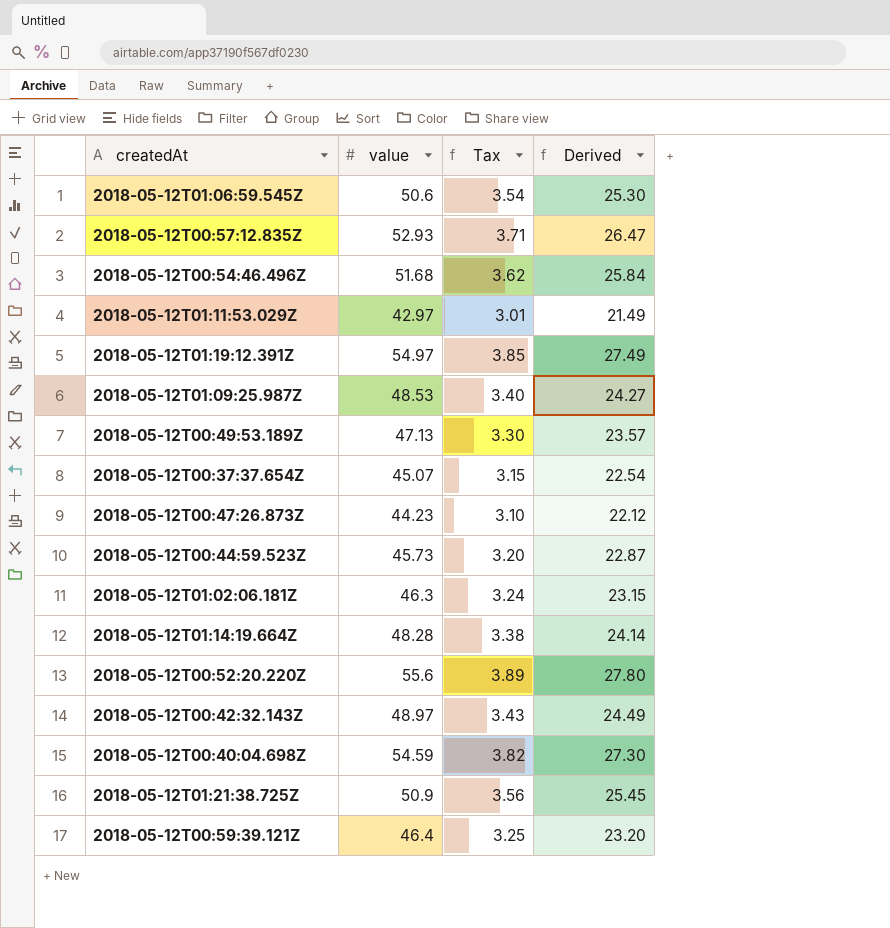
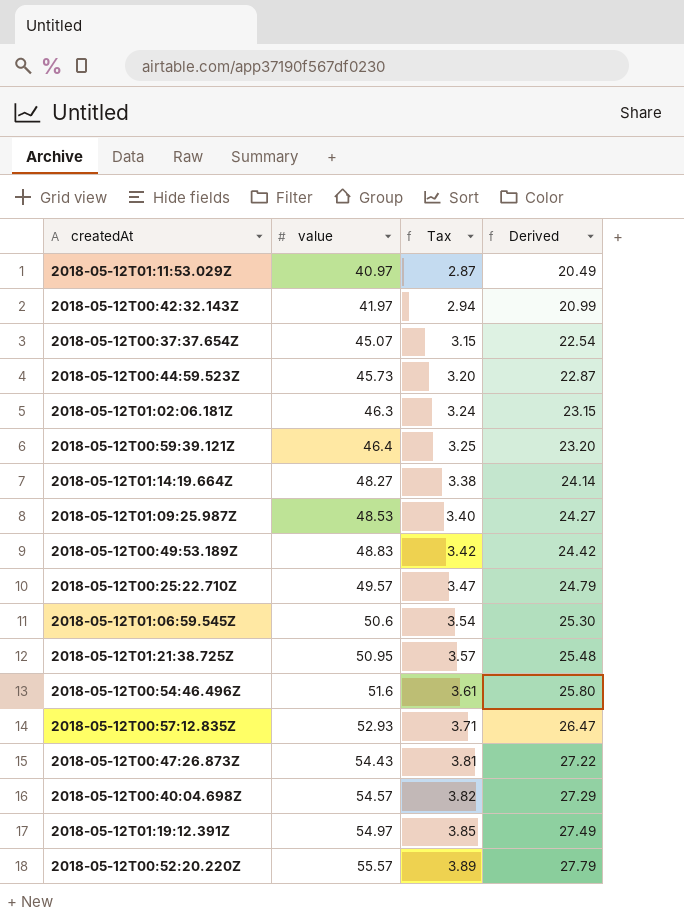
row order: none -> value ascending
2018-05-12T01:11:53.029Z | value: 42.97 -> 40.97
2018-05-12T01:11:53.029Z | Tax: 3.01 -> 2.87
2018-05-12T01:11:53.029Z | Derived: 21.49 -> 20.49
2018-05-12T00:42:32.143Z | value: 48.97 -> 41.97
2018-05-12T00:42:32.143Z | Tax: 3.43 -> 2.94
2018-05-12T00:42:32.143Z | Derived: 24.49 -> 20.99
2018-05-12T01:14:19.664Z | value: 48.28 -> 48.27
2018-05-12T00:49:53.189Z | value: 47.13 -> 48.83
2018-05-12T00:49:53.189Z | Tax: 3.30 -> 3.42
2018-05-12T00:49:53.189Z | Derived: 23.57 -> 24.42
row 2018-05-12T00:25:22.710Z: none -> 49.57 | 3.47 | 24.79
2018-05-12T01:21:38.725Z | value: 50.9 -> 50.95
2018-05-12T01:21:38.725Z | Tax: 3.56 -> 3.57
2018-05-12T01:21:38.725Z | Derived: 25.45 -> 25.48
2018-05-12T00:54:46.496Z | value: 51.68 -> 51.6
2018-05-12T00:54:46.496Z | Tax: 3.62 -> 3.61
2018-05-12T00:54:46.496Z | Derived: 25.84 -> 25.80
2018-05-12T00:47:26.873Z | value: 44.23 -> 54.43
2018-05-12T00:47:26.873Z | Tax: 3.10 -> 3.81
2018-05-12T00:47:26.873Z | Derived: 22.12 -> 27.22
2018-05-12T00:40:04.698Z | value: 54.59 -> 54.57
2018-05-12T00:40:04.698Z | Derived: 27.30 -> 27.29
2018-05-12T00:52:20.220Z | value: 55.6 -> 55.57
2018-05-12T00:52:20.220Z | Derived: 27.80 -> 27.79

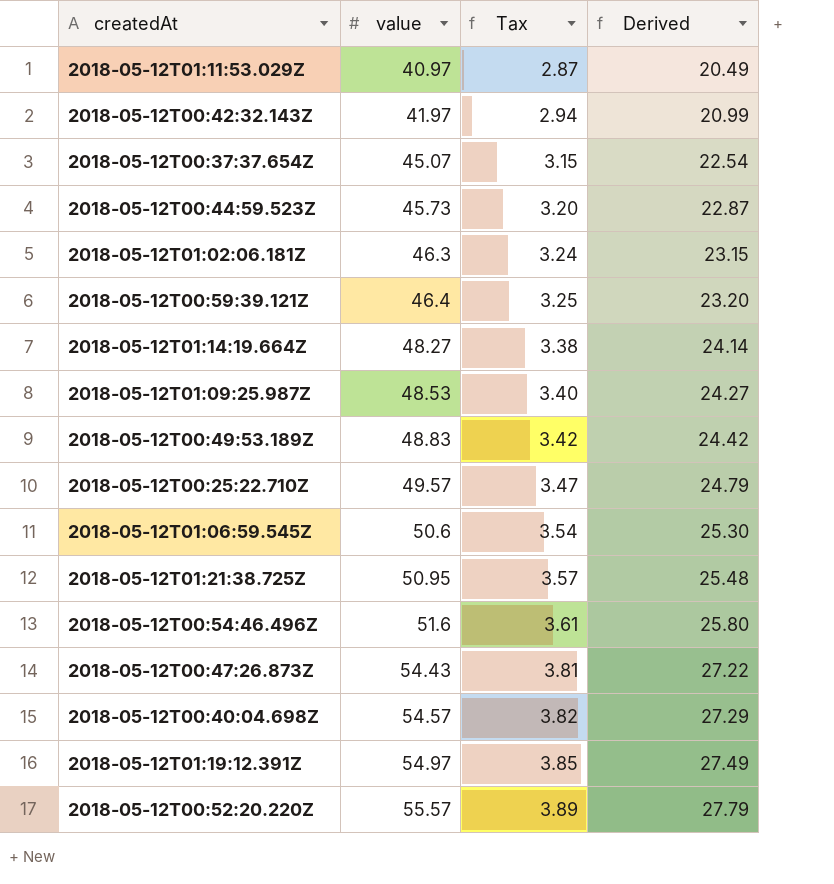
row 2018-05-12T00:57:12.835Z: 52.93 | 3.71 | 26.47 -> none

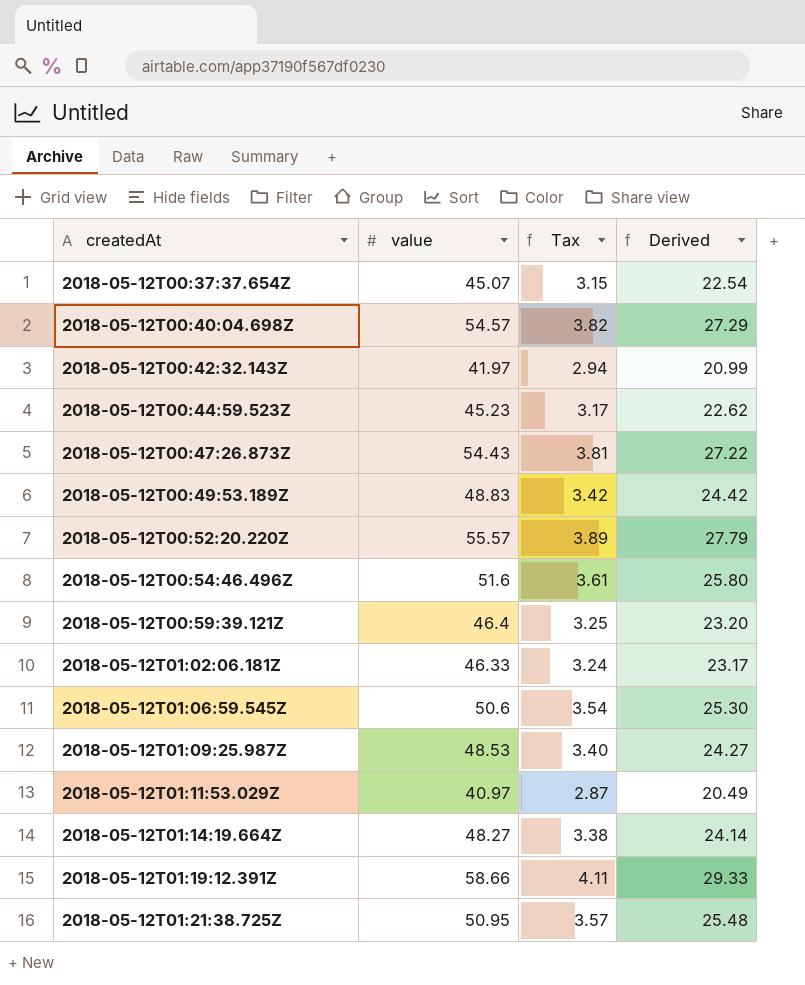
row order: value ascending -> createdAt ascending
row 2018-05-12T00:25:22.710Z: 49.57 | 3.47 | 24.79 -> none
2018-05-12T00:44:59.523Z | value: 45.73 -> 45.23
2018-05-12T00:44:59.523Z | Tax: 3.20 -> 3.17
2018-05-12T00:44:59.523Z | Derived: 22.87 -> 22.62
2018-05-12T01:02:06.181Z | value: 46.3 -> 46.33
2018-05-12T01:02:06.181Z | Derived: 23.15 -> 23.17
2018-05-12T01:19:12.391Z | value: 54.97 -> 58.66
2018-05-12T01:19:12.391Z | Tax: 3.85 -> 4.11
2018-05-12T01:19:12.391Z | Derived: 27.49 -> 29.33

